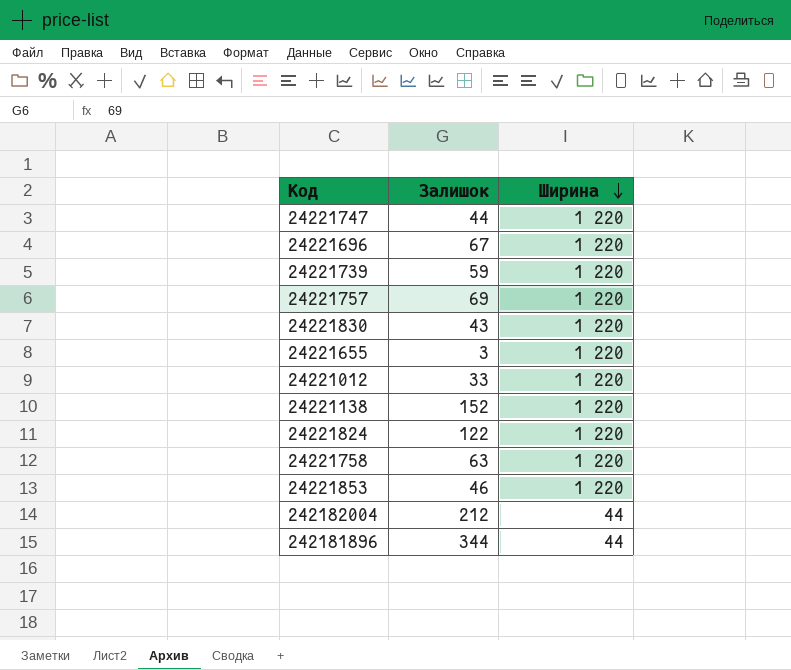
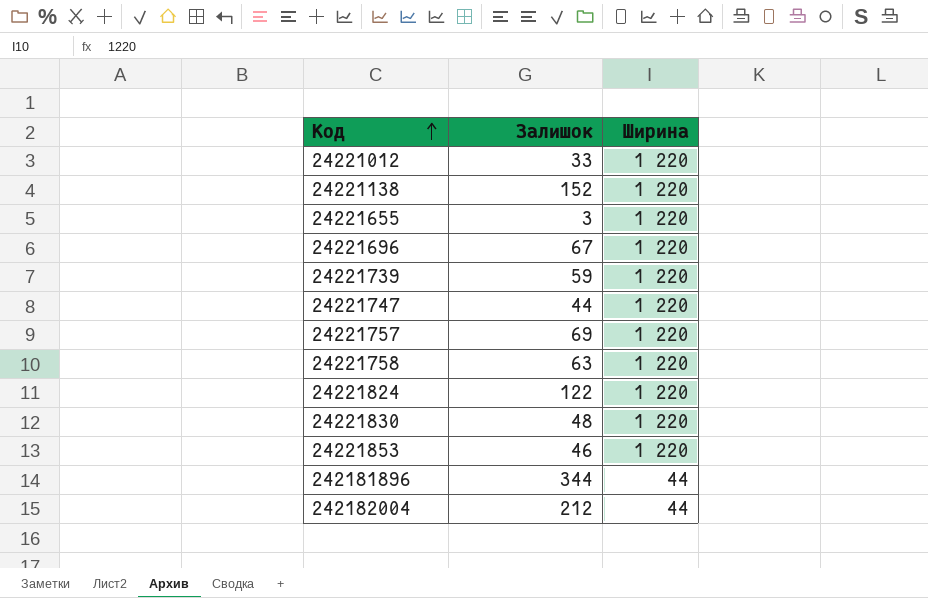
row order: Ширина descending -> Код ascending
24221830 | Залишок: 43 -> 48

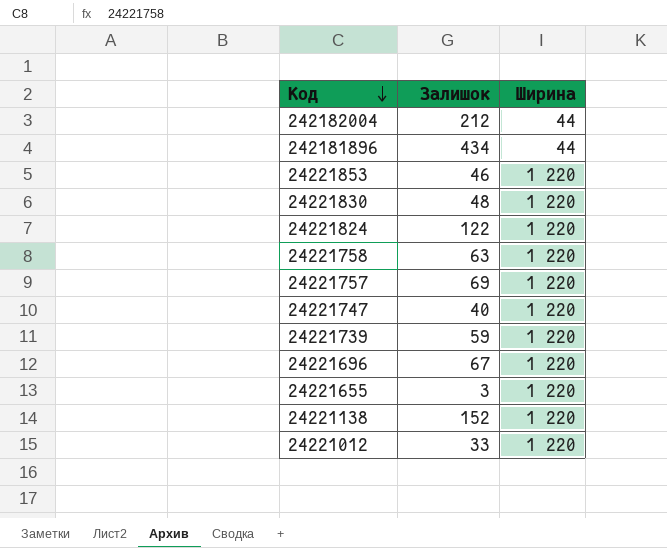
row order: Код ascending -> Код descending
242181896 | Залишок: 344 -> 434
24221747 | Залишок: 44 -> 40

